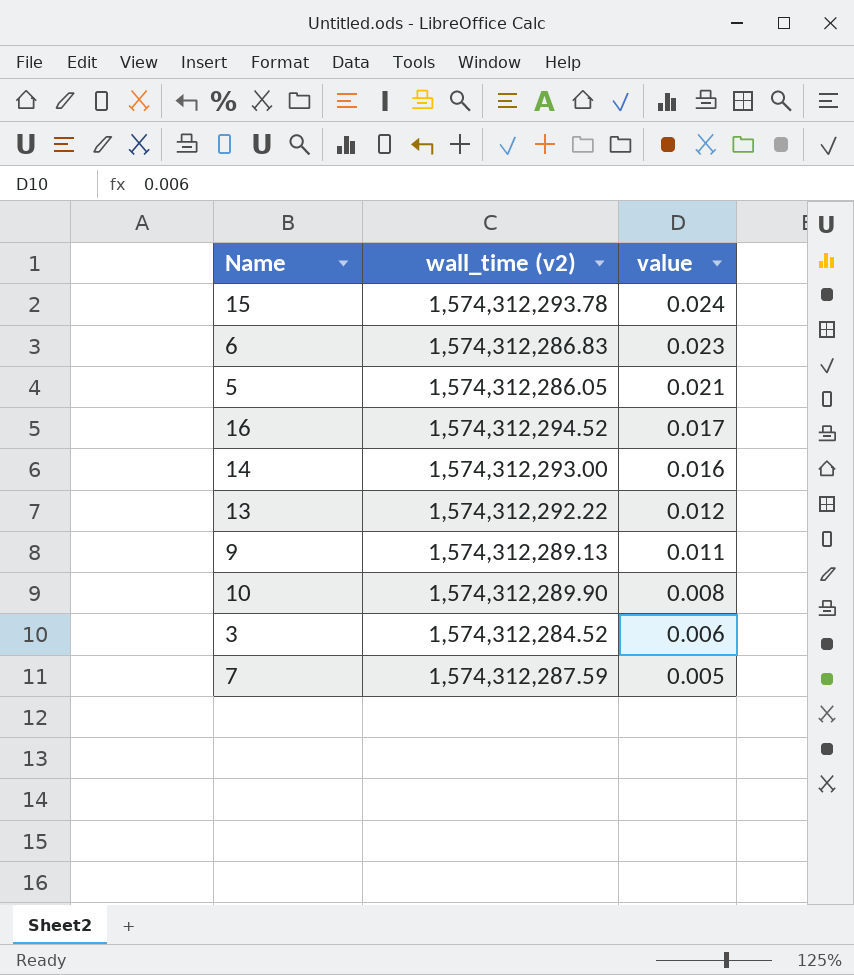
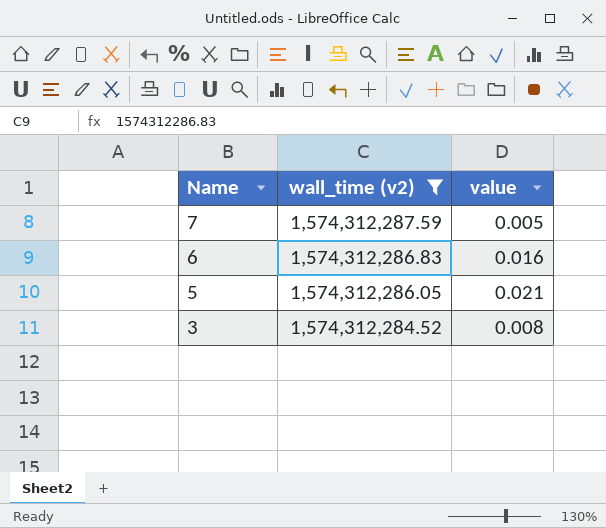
filter: none -> wall_time (v2) <= 1,574,312,287.59
row order: value descending -> Name descending
6 | value: 0.023 -> 0.016
3 | value: 0.006 -> 0.008

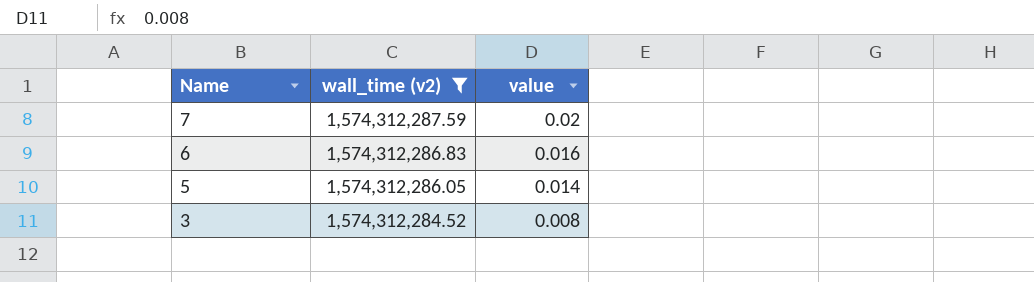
7 | value: 0.005 -> 0.02
5 | value: 0.021 -> 0.014

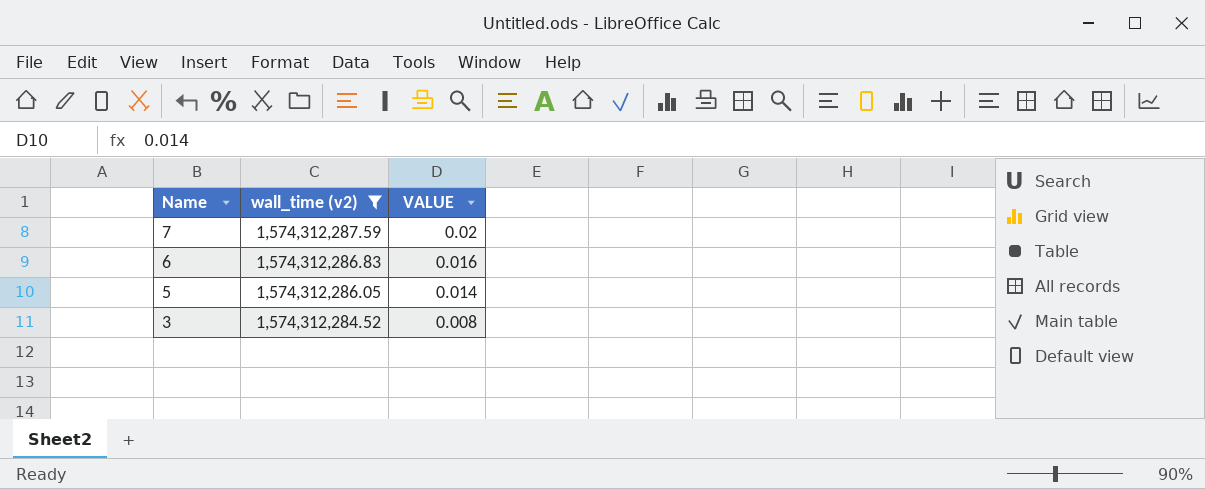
column name: value -> VALUE

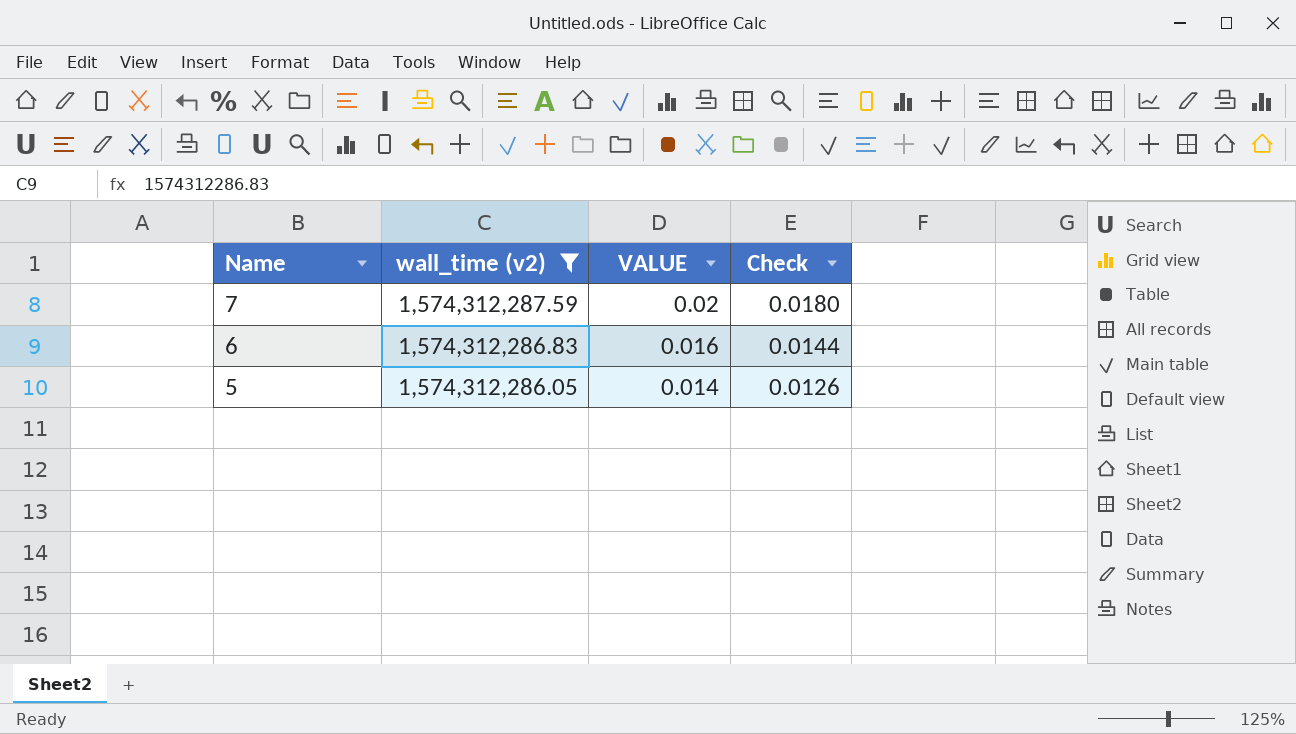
column Check | formula: none -> [VALUE] * 0.9
row 3: 1,574,312,284.52 | 0.008 -> none

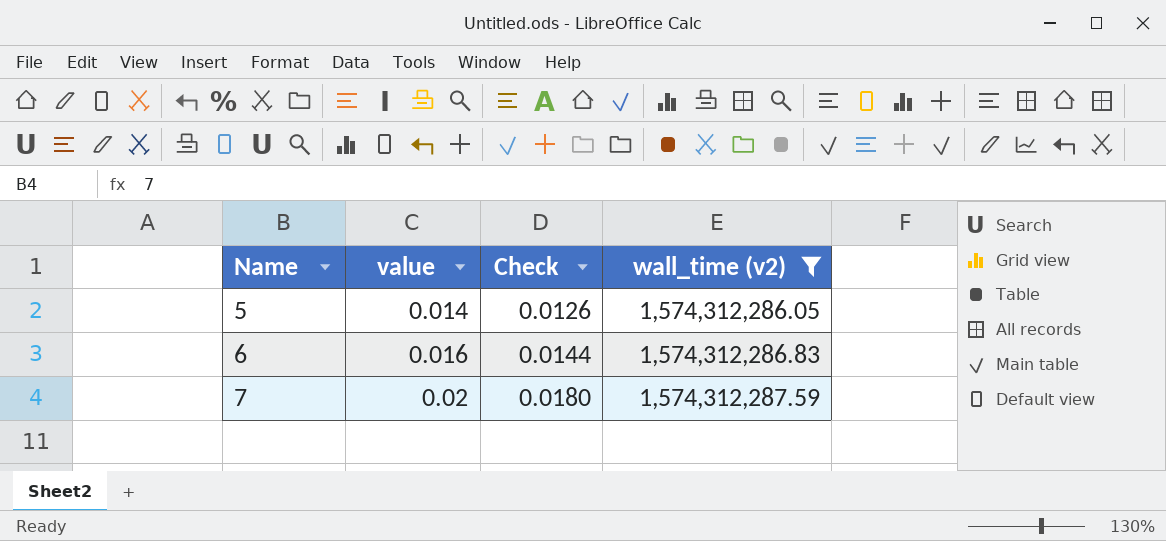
row order: Name descending -> Name ascending
column name: VALUE -> value
column wall_time (v2) | position: 2 -> 4

